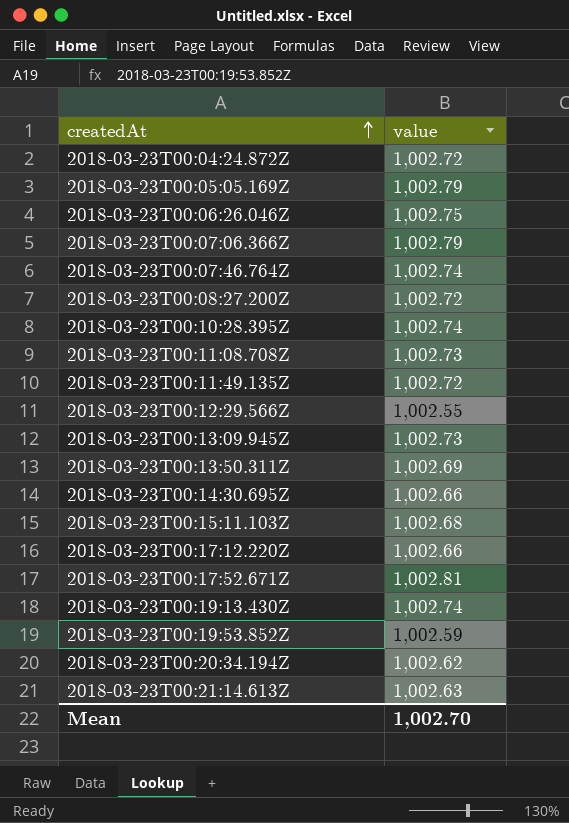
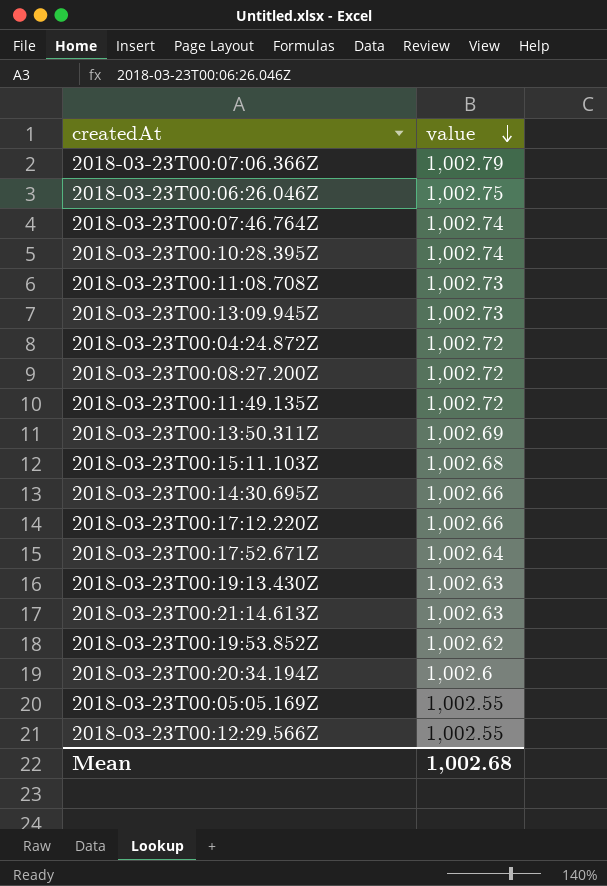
row order: createdAt ascending -> value descending
2018-03-23T00:17:52.671Z | value: 1,002.81 -> 1,002.64
2018-03-23T00:19:13.430Z | value: 1,002.74 -> 1,002.63
2018-03-23T00:19:53.852Z | value: 1,002.59 -> 1,002.62
2018-03-23T00:20:34.194Z | value: 1,002.62 -> 1,002.6
2018-03-23T00:05:05.169Z | value: 1,002.79 -> 1,002.55
Mean | value: 1,002.70 -> 1,002.68

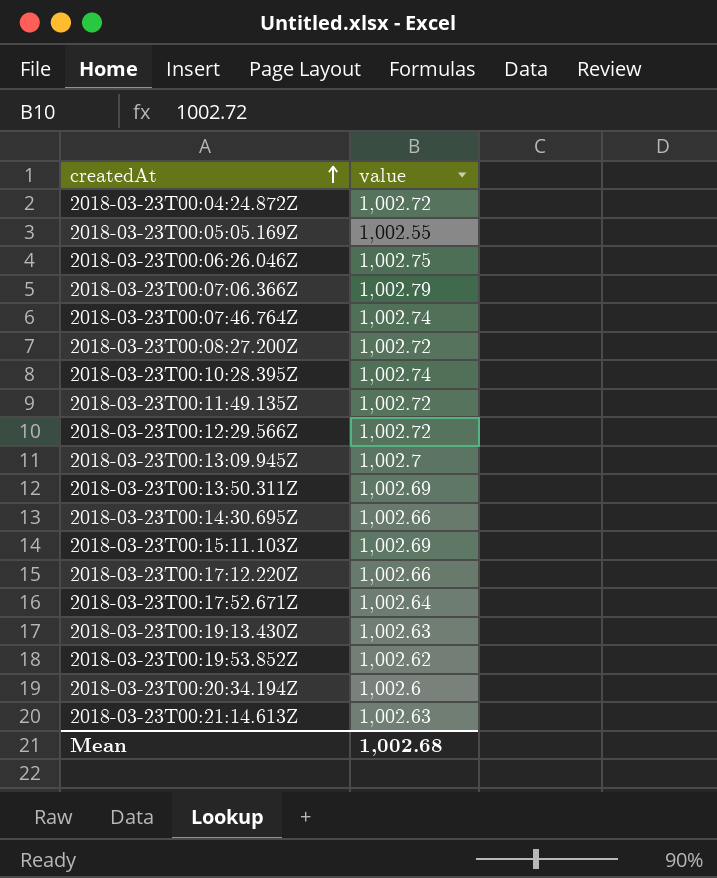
row order: value descending -> createdAt ascending
row 2018-03-23T00:11:08.708Z: 1,002.73 -> none
2018-03-23T00:12:29.566Z | value: 1,002.55 -> 1,002.72
2018-03-23T00:13:09.945Z | value: 1,002.73 -> 1,002.7
2018-03-23T00:15:11.103Z | value: 1,002.68 -> 1,002.69

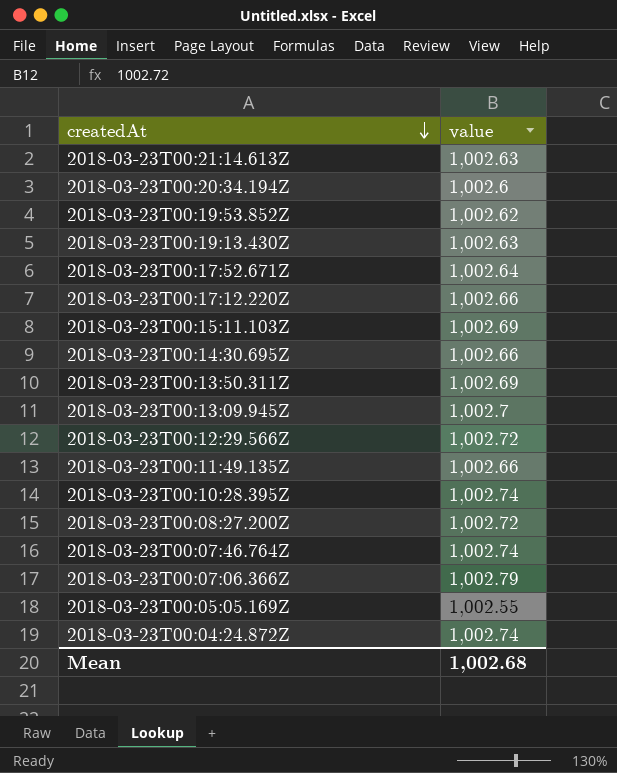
row order: createdAt ascending -> createdAt descending
row 2018-03-23T00:06:26.046Z: 1,002.75 -> none
2018-03-23T00:11:49.135Z | value: 1,002.72 -> 1,002.66
2018-03-23T00:04:24.872Z | value: 1,002.72 -> 1,002.74

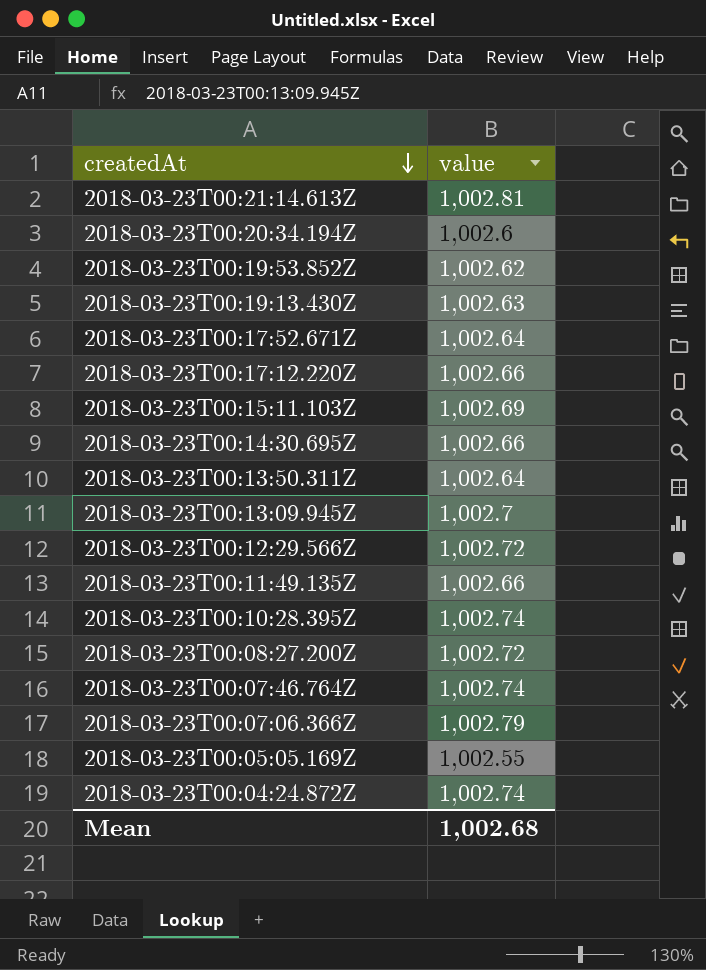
2018-03-23T00:21:14.613Z | value: 1,002.63 -> 1,002.81
2018-03-23T00:13:50.311Z | value: 1,002.69 -> 1,002.64

